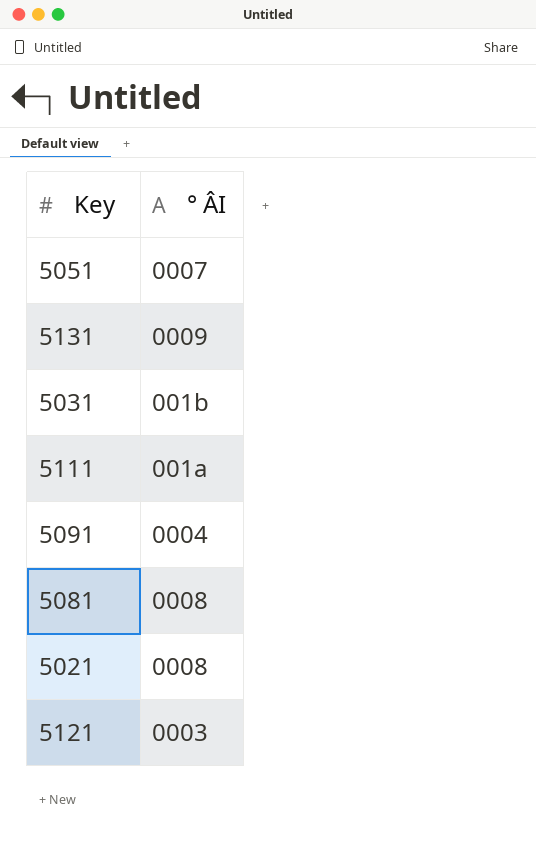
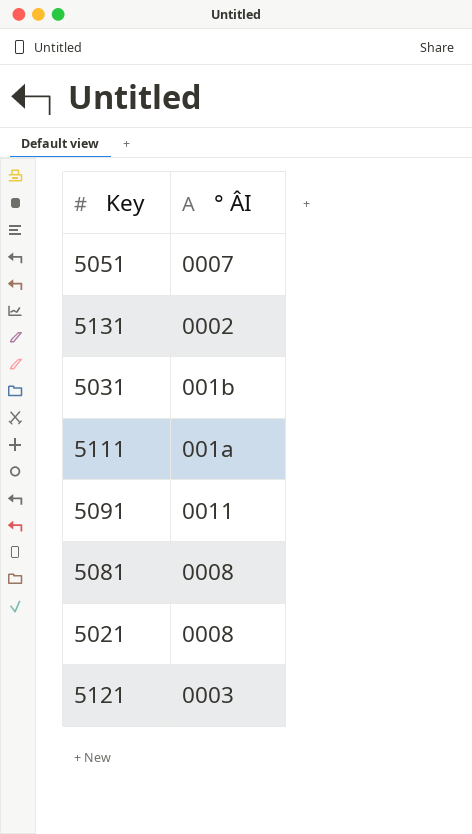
5131 | ° ÂI: 0009 -> 0002
5091 | ° ÂI: 0004 -> 0011

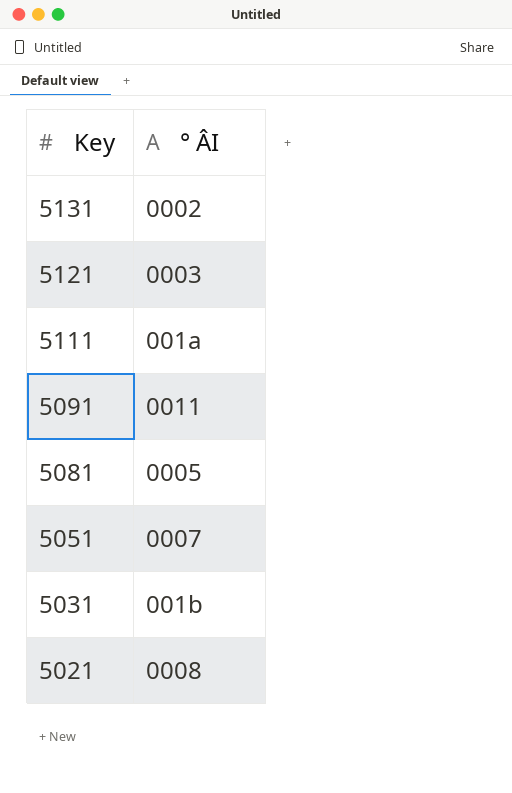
row order: none -> Key descending
5081 | ° ÂI: 0008 -> 0005

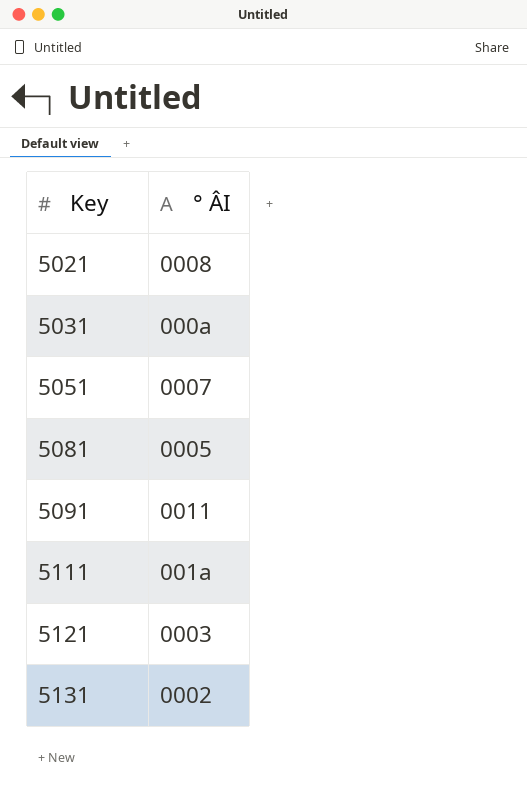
row order: Key descending -> Key ascending
5031 | ° ÂI: 001b -> 000a

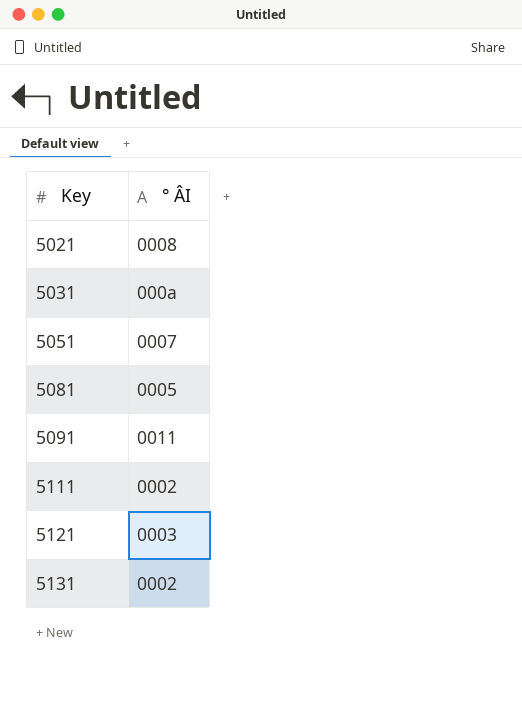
5111 | ° ÂI: 001a -> 0002

